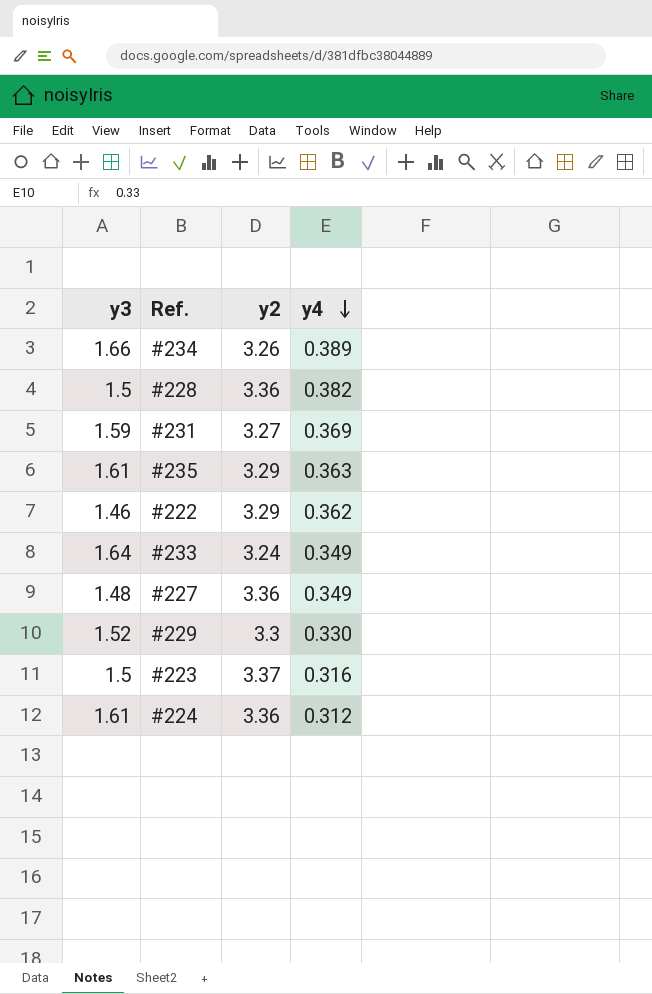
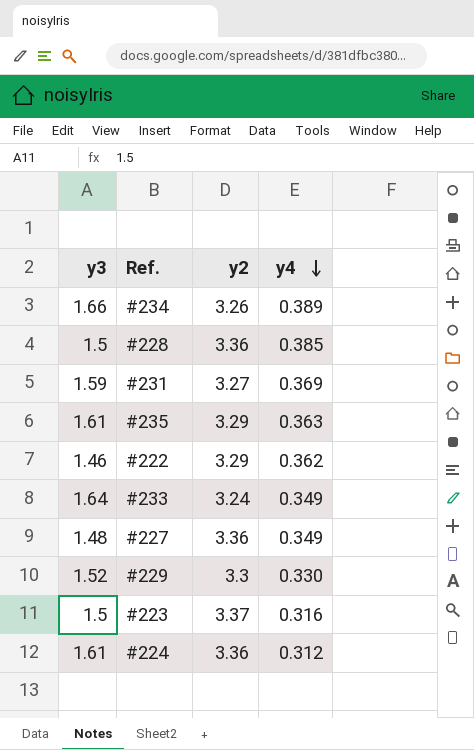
#228 | y4: 0.382 -> 0.385

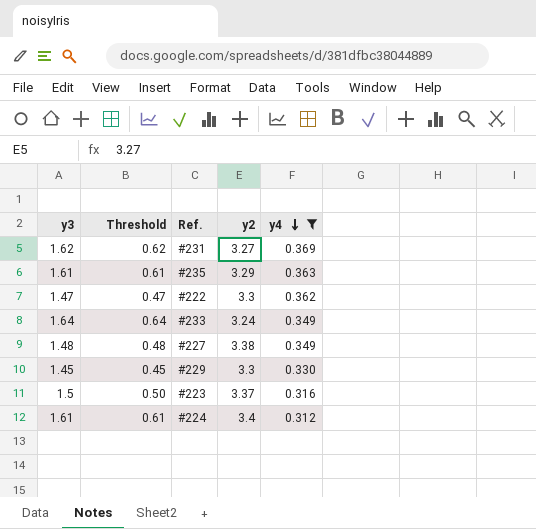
filter: none -> y4 <= 0.369
column Threshold | formula: none -> [y3] - 1
#231 | y3: 1.59 -> 1.62
#222 | y3: 1.46 -> 1.47
#222 | y2: 3.29 -> 3.3
#227 | y2: 3.36 -> 3.38
#229 | y3: 1.52 -> 1.45
#224 | y2: 3.36 -> 3.4

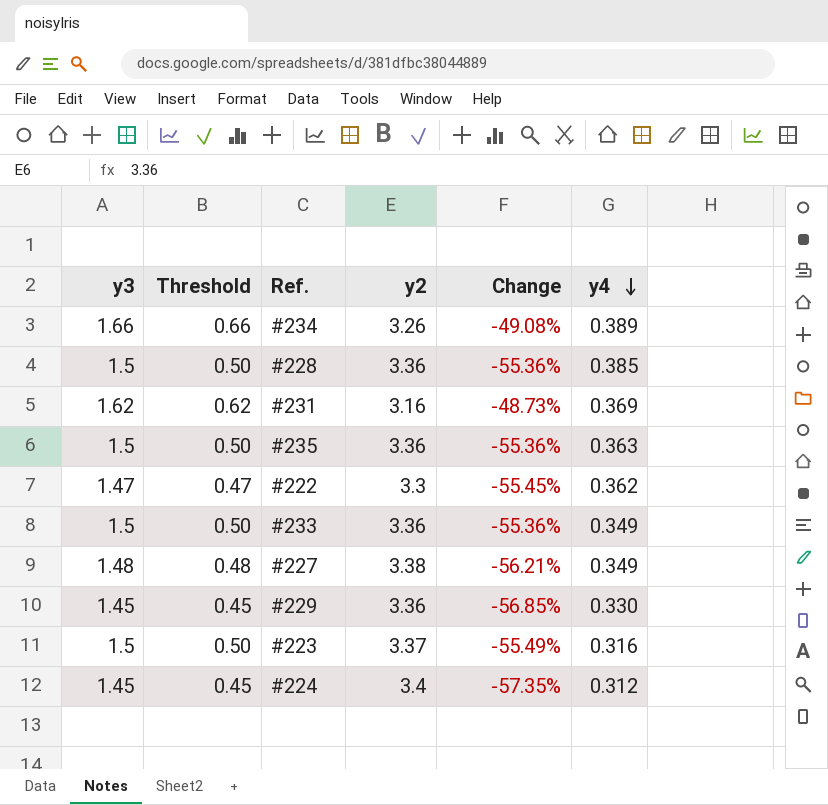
filter: y4 <= 0.369 -> none
column Change | formula: none -> ([y3] - [y2]) / [y2]
#231 | y2: 3.27 -> 3.16
#235 | y3: 1.61 -> 1.5
#235 | Threshold: 0.61 -> 0.50
#235 | y2: 3.29 -> 3.36
#233 | y3: 1.64 -> 1.5
#233 | Threshold: 0.64 -> 0.50
#233 | y2: 3.24 -> 3.36
#229 | y2: 3.3 -> 3.36
#224 | y3: 1.61 -> 1.45
#224 | Threshold: 0.61 -> 0.45

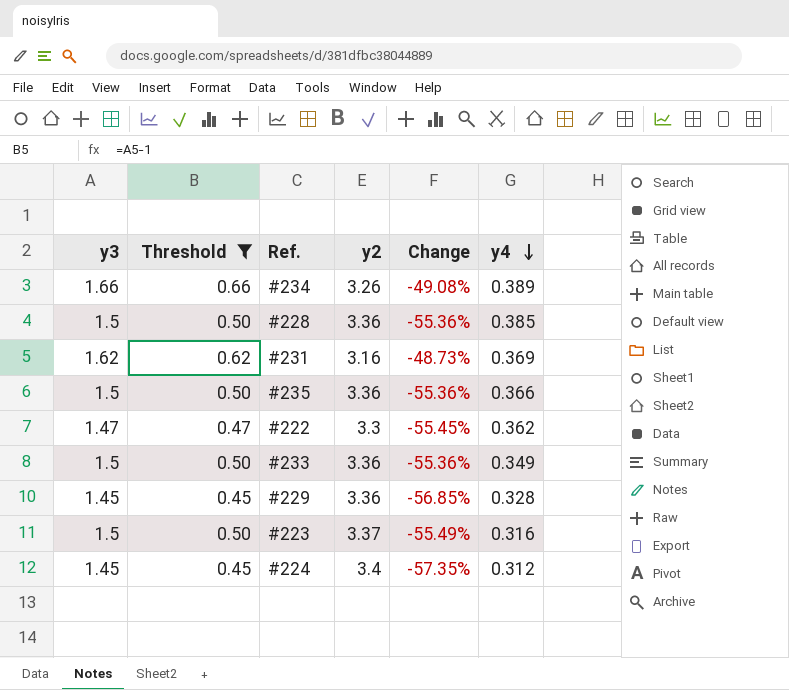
filter: none -> Threshold != 0.48
#235 | y4: 0.363 -> 0.366
#229 | y4: 0.330 -> 0.328

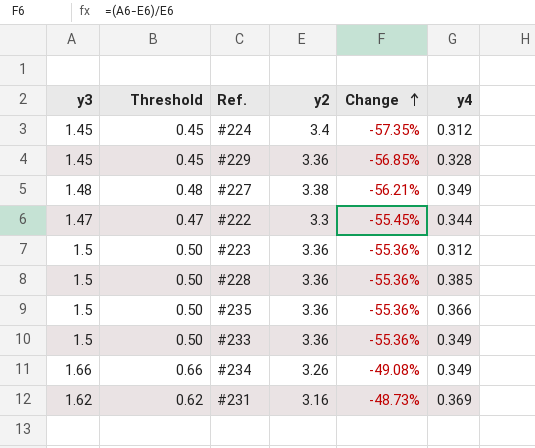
filter: Threshold != 0.48 -> none
row order: y4 descending -> Change ascending
#222 | y4: 0.362 -> 0.344
#223 | y2: 3.37 -> 3.36
#223 | Change: -55.49% -> -55.36%
#223 | y4: 0.316 -> 0.312
#234 | y4: 0.389 -> 0.349

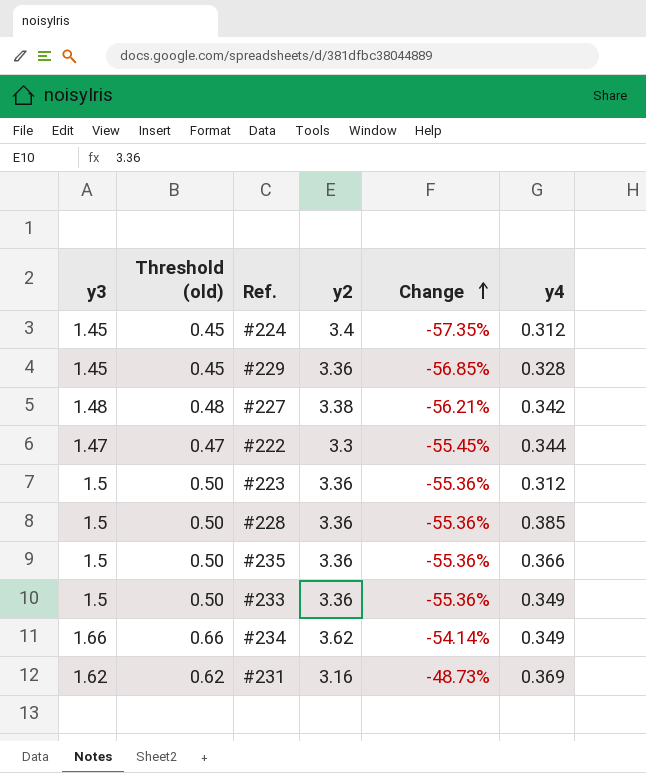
column name: Threshold -> Threshold (old)
#227 | y4: 0.349 -> 0.342
#234 | y2: 3.26 -> 3.62
#234 | Change: -49.08% -> -54.14%

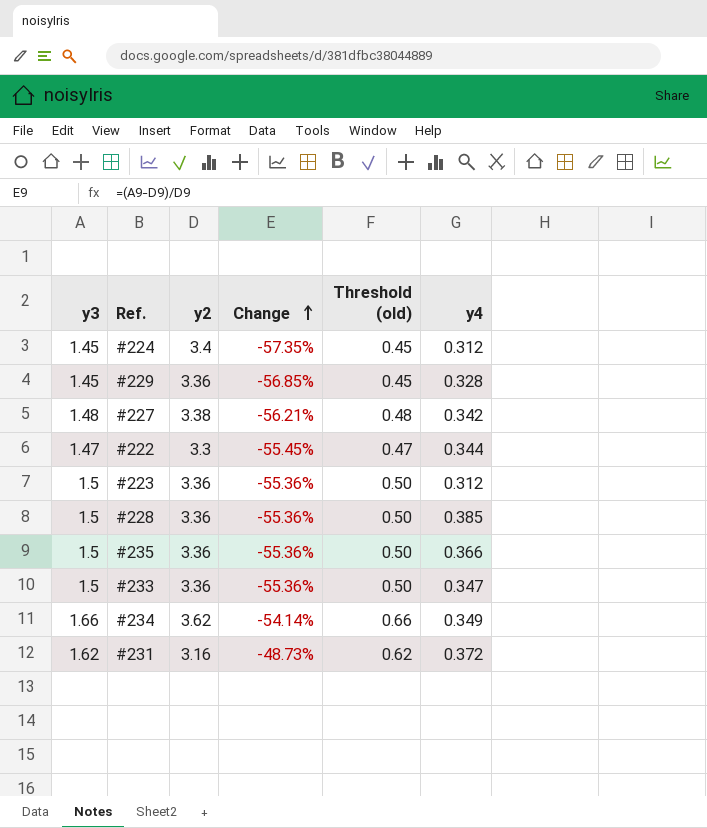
column Threshold (old) | position: 2 -> 5
#233 | y4: 0.349 -> 0.347
#231 | y4: 0.369 -> 0.372

